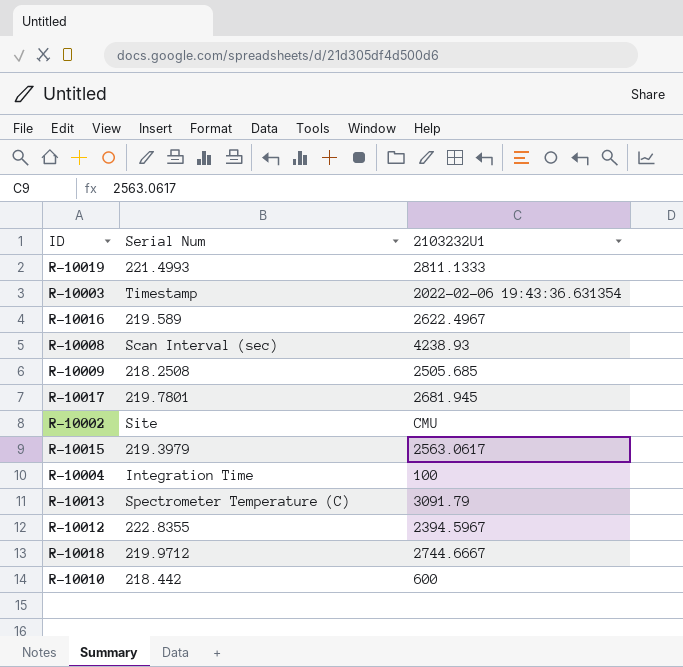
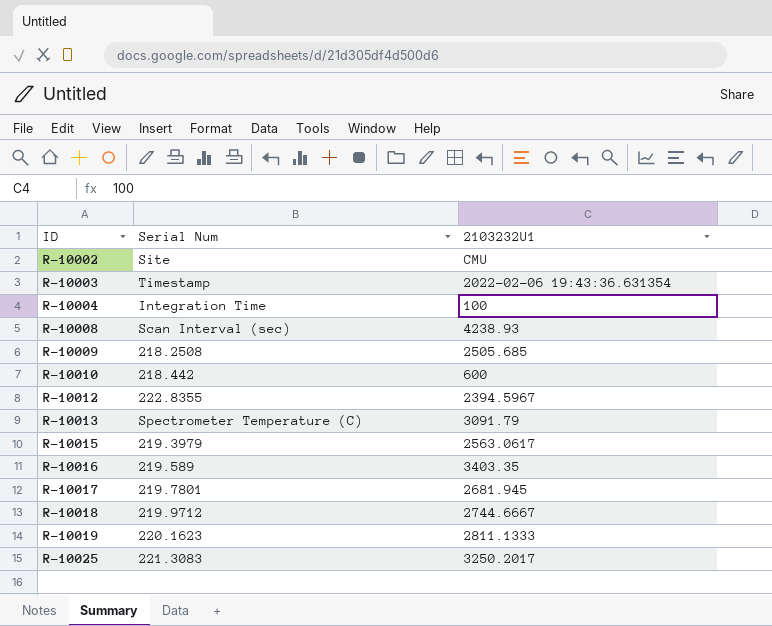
row order: none -> ID ascending
R-10016 | 2103232U1: 2622.4967 -> 3403.35
R-10019 | Serial Num: 221.4993 -> 220.1623
row R-10025: none -> 221.3083 | 3250.2017

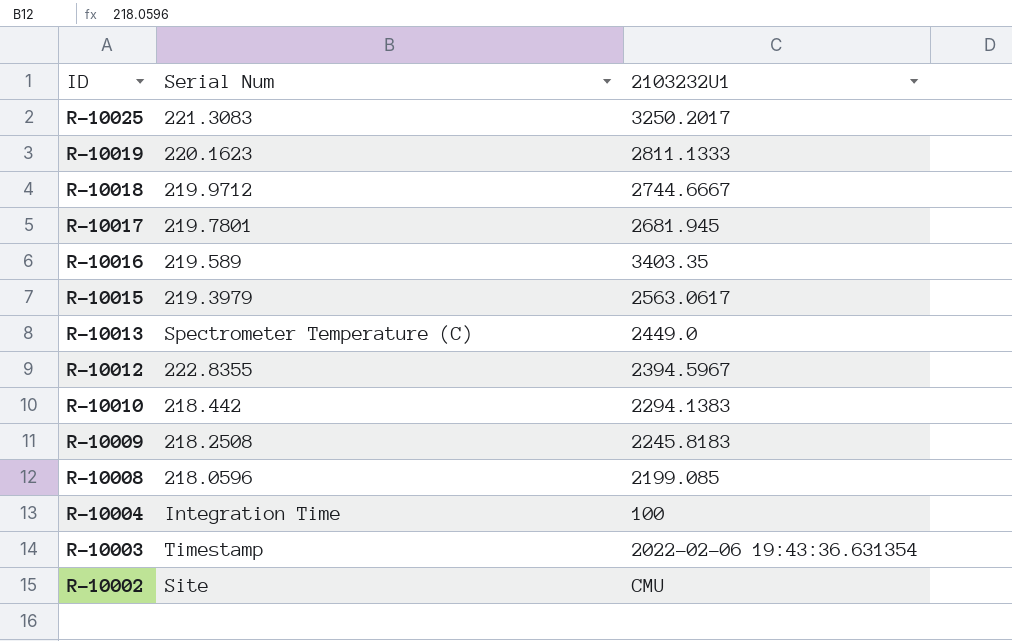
row order: ID ascending -> ID descending
R-10013 | 2103232U1: 3091.79 -> 2449.0
R-10010 | 2103232U1: 600 -> 2294.1383
R-10009 | 2103232U1: 2505.685 -> 2245.8183
R-10008 | Serial Num: Scan Interval (sec) -> 218.0596
R-10008 | 2103232U1: 4238.93 -> 2199.085

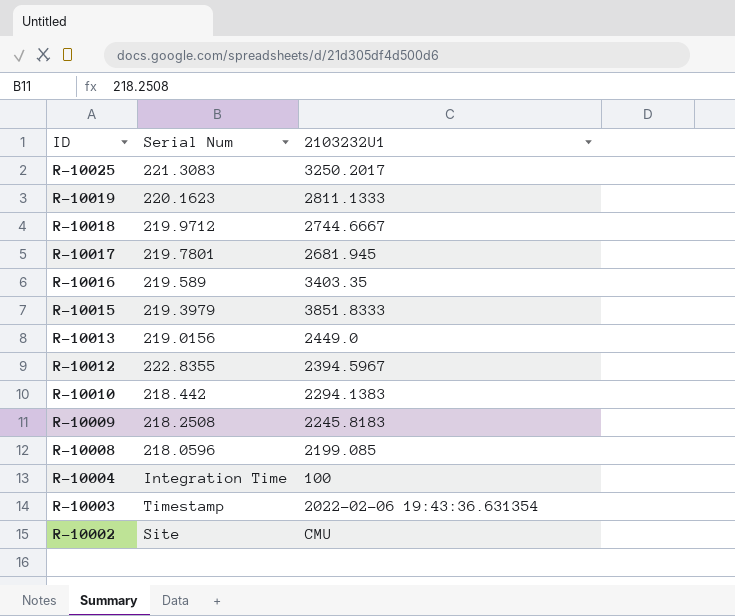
R-10015 | 2103232U1: 2563.0617 -> 3851.8333
R-10013 | Serial Num: Spectrometer Temperature (C) -> 219.0156

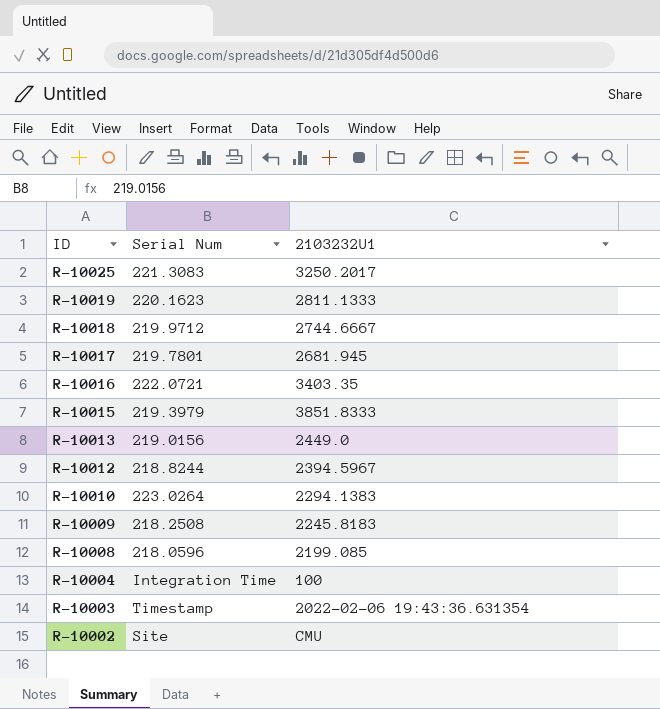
R-10016 | Serial Num: 219.589 -> 222.0721
R-10012 | Serial Num: 222.8355 -> 218.8244
R-10010 | Serial Num: 218.442 -> 223.0264

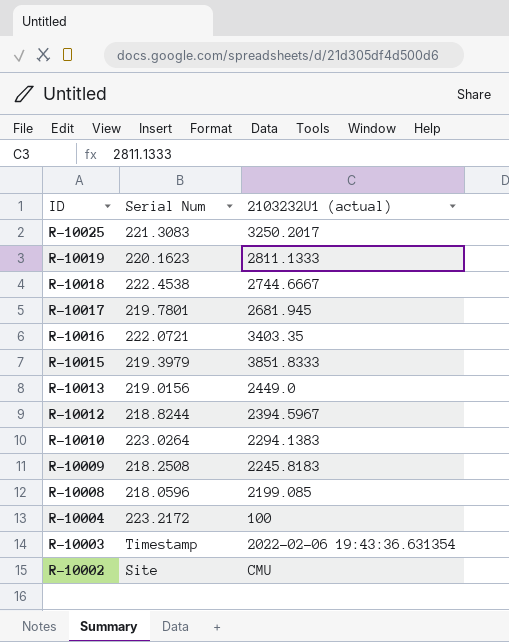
column name: 2103232U1 -> 2103232U1 (actual)
R-10018 | Serial Num: 219.9712 -> 222.4538
R-10004 | Serial Num: Integration Time -> 223.2172

